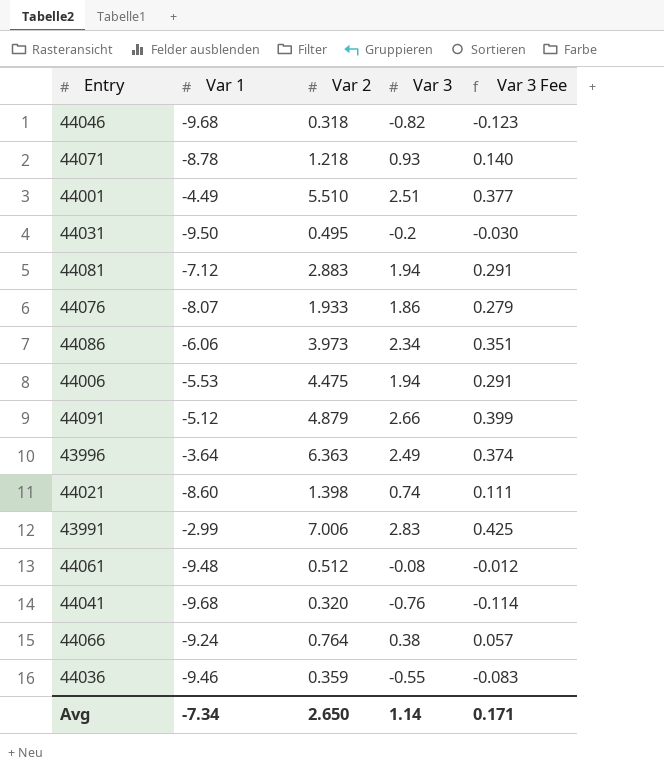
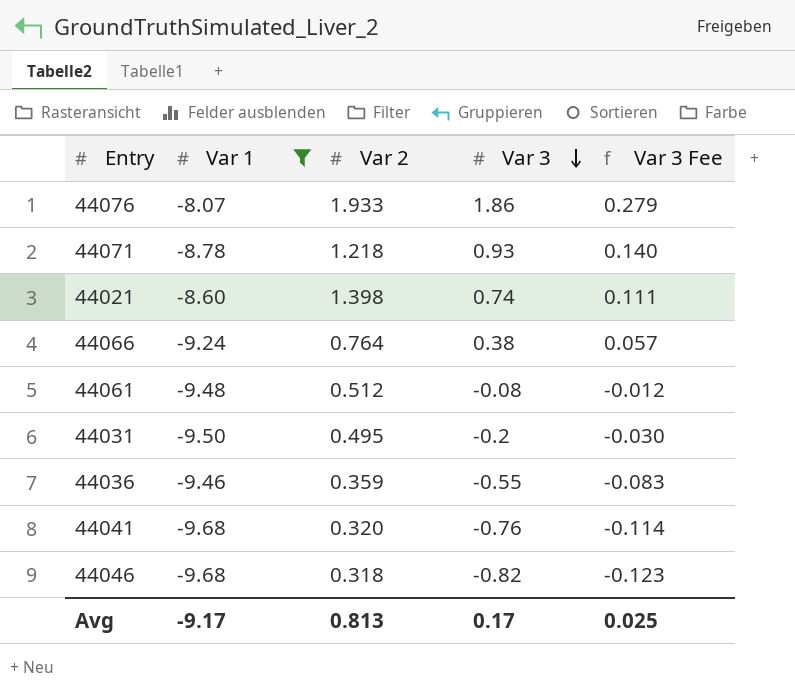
filter: none -> Var 1 <= -8.07
row order: none -> Var 3 descending
Avg | Var 1: -7.34 -> -9.17
Avg | Var 2: 2.650 -> 0.813
Avg | Var 3: 1.14 -> 0.17
Avg | Var 3 Fee: 0.171 -> 0.025

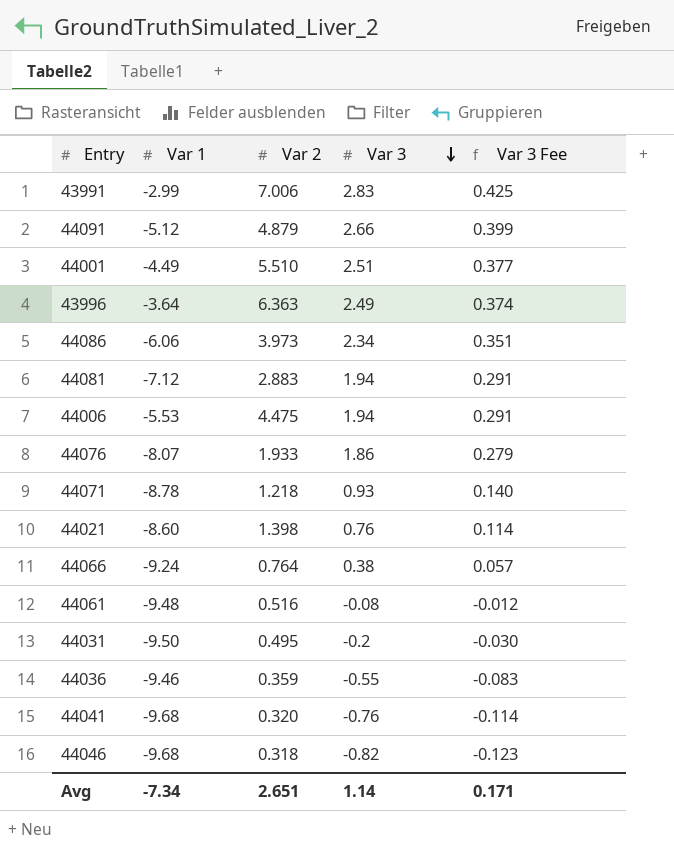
filter: Var 1 <= -8.07 -> none
44021 | Var 3: 0.74 -> 0.76
44021 | Var 3 Fee: 0.111 -> 0.114
44061 | Var 2: 0.512 -> 0.516
Avg | Var 1: -9.17 -> -7.34
Avg | Var 2: 0.813 -> 2.651
Avg | Var 3: 0.17 -> 1.14
Avg | Var 3 Fee: 0.025 -> 0.171

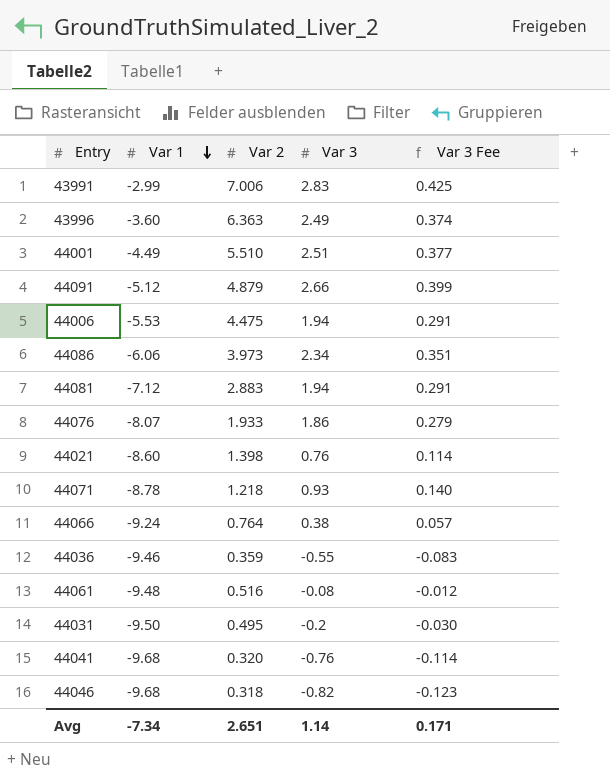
row order: Var 3 descending -> Var 1 descending
43996 | Var 1: -3.64 -> -3.60

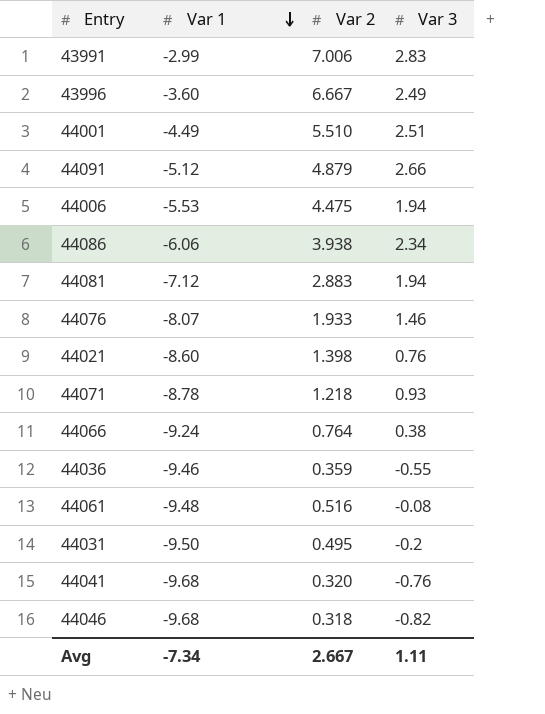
column Var 3 Fee | formula: [Var 3] * 0.15 -> none
43996 | Var 2: 6.363 -> 6.667
44086 | Var 2: 3.973 -> 3.938
44076 | Var 3: 1.86 -> 1.46
Avg | Var 2: 2.651 -> 2.667
Avg | Var 3: 1.14 -> 1.11

